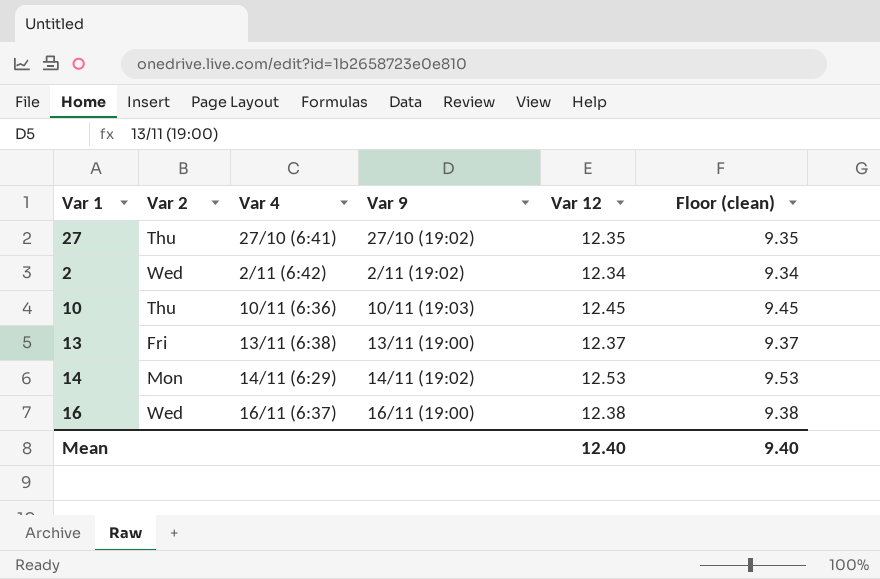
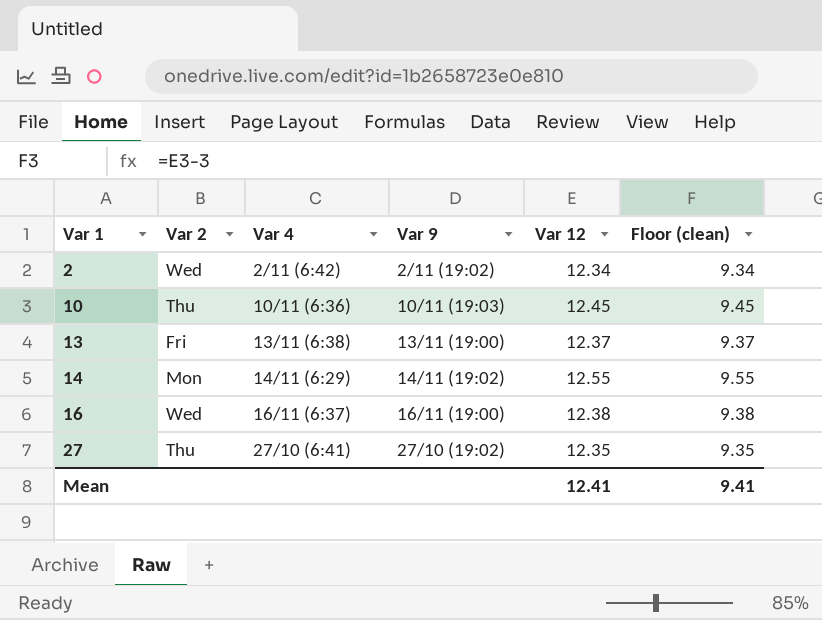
row order: none -> Var 1 ascending
14 | Var 12: 12.53 -> 12.55
14 | Floor (clean): 9.53 -> 9.55
Mean | Var 12: 12.40 -> 12.41
Mean | Floor (clean): 9.40 -> 9.41

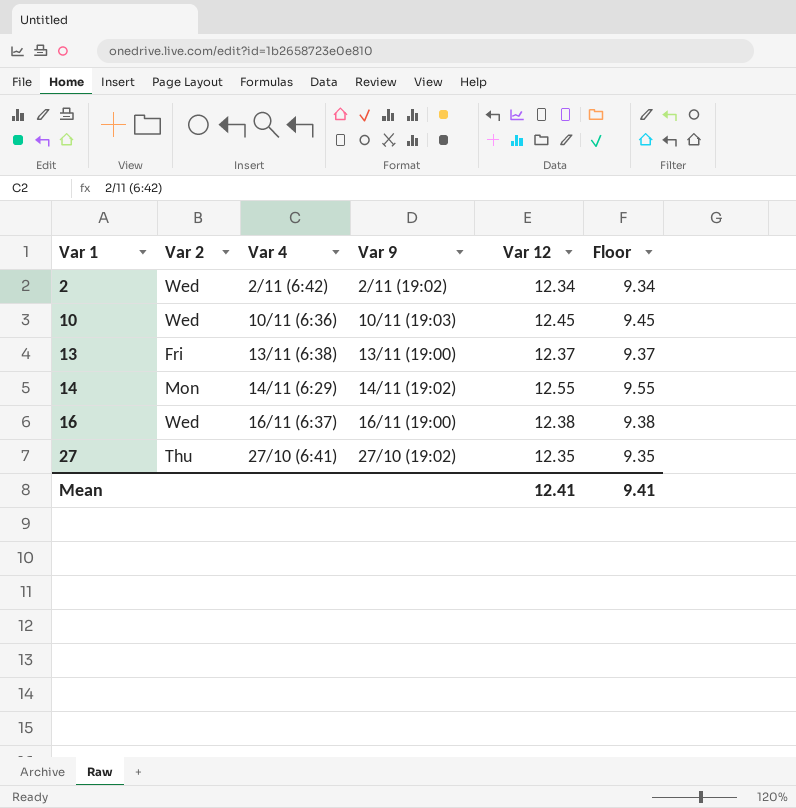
column name: Floor (clean) -> Floor
10 | Var 2: Thu -> Wed

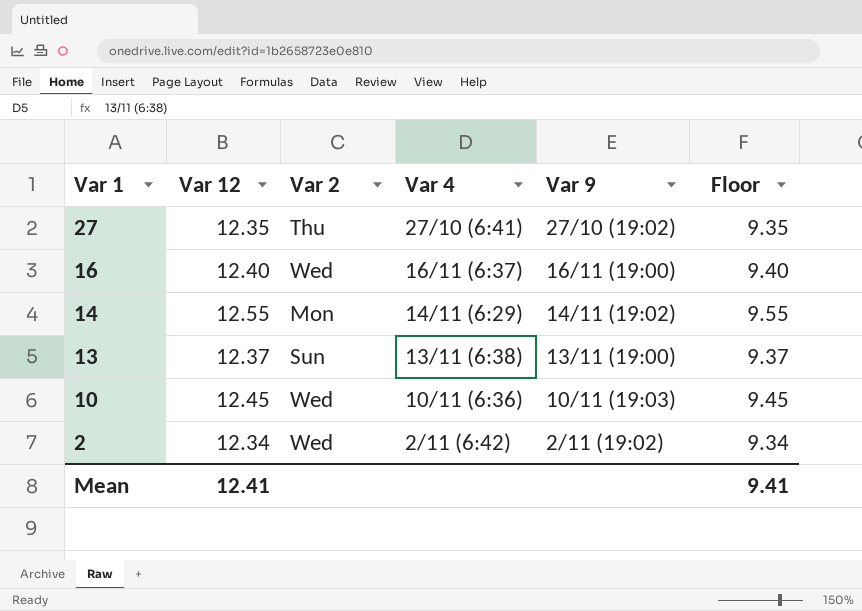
row order: Var 1 ascending -> Var 1 descending
column Var 12 | position: 5 -> 2
16 | Var 12: 12.38 -> 12.40
16 | Floor: 9.38 -> 9.40
13 | Var 2: Fri -> Sun

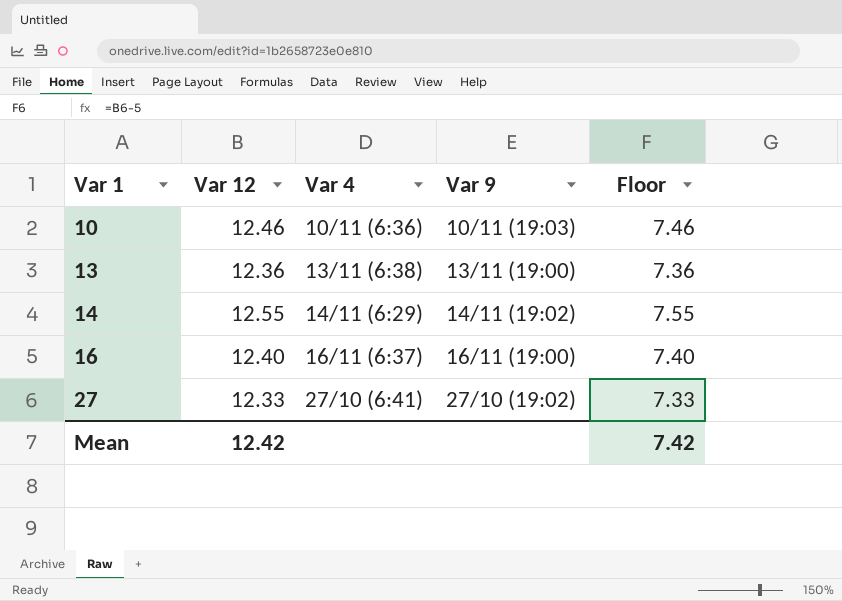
row order: Var 1 descending -> Var 1 ascending
column Var 2 | position: 3 -> none
column Floor | formula: [Var 12] - 3 -> [Var 12] - 5
row 2: 12.34 | Wed | 2/11 (6:42) | 2/11 (19:02) | 9.34 -> none
10 | Var 12: 12.45 -> 12.46
13 | Var 12: 12.37 -> 12.36
27 | Var 12: 12.35 -> 12.33
Mean | Var 12: 12.41 -> 12.42
Mean | Floor: 9.41 -> 7.42

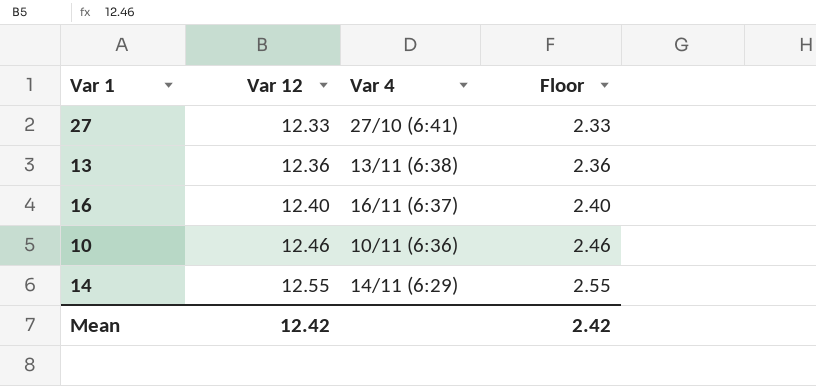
row order: Var 1 ascending -> Var 12 ascending
column Var 9 | position: 4 -> none
column Floor | formula: [Var 12] - 5 -> [Var 12] - 10
Mean | Floor: 7.42 -> 2.42

